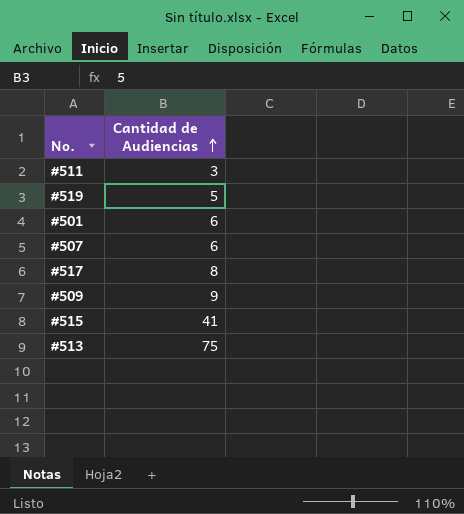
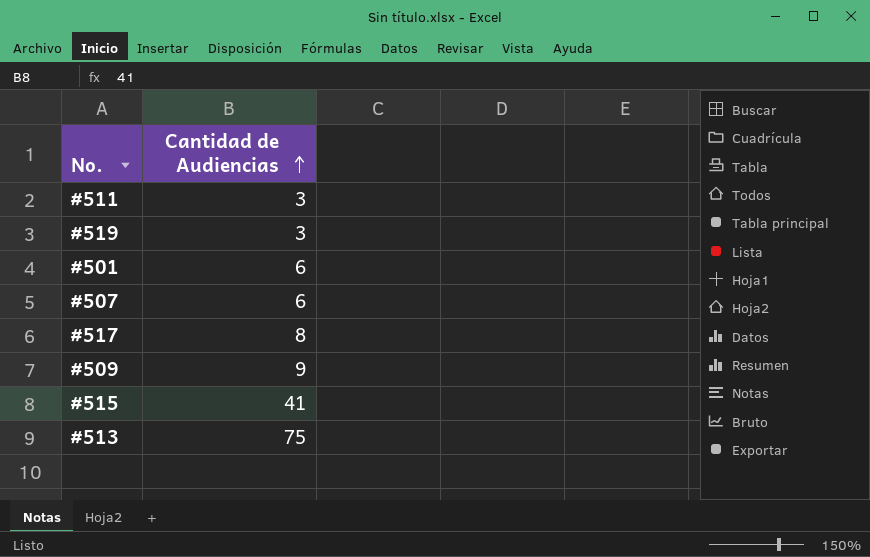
#519 | Cantidad de Audiencias: 5 -> 3

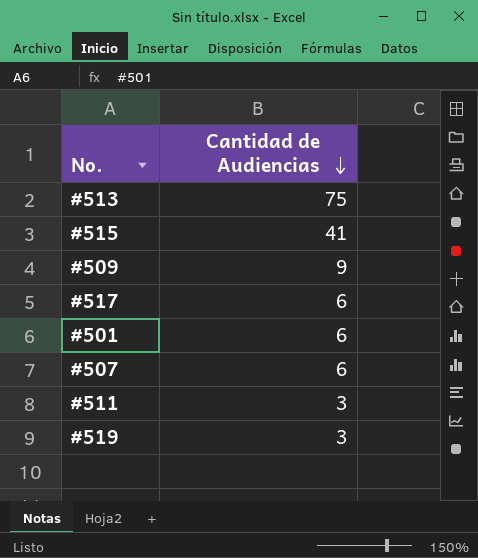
row order: Cantidad de Audiencias ascending -> Cantidad de Audiencias descending
#517 | Cantidad de Audiencias: 8 -> 6

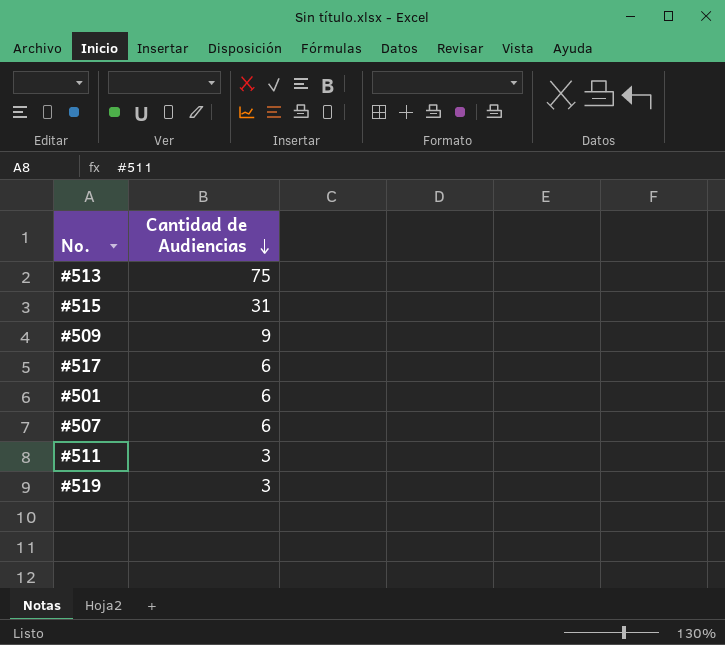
#515 | Cantidad de Audiencias: 41 -> 31

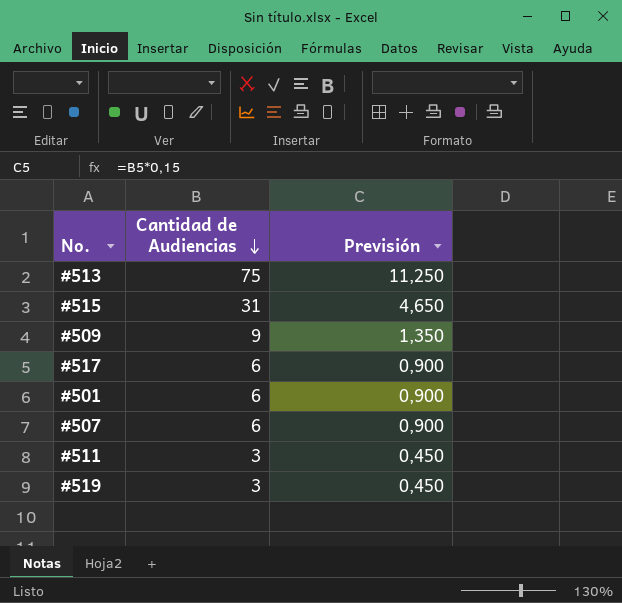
column Previsión | formula: none -> [Cantidad de Audiencias] * 0,15

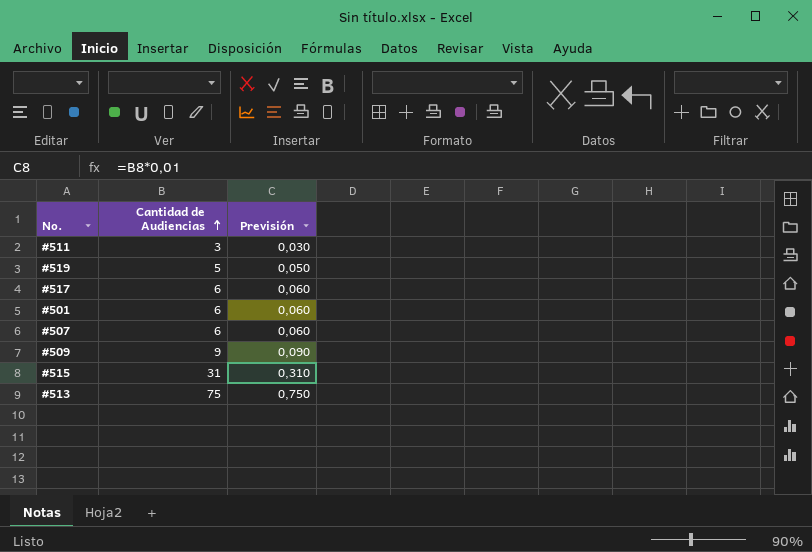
row order: Cantidad de Audiencias descending -> Cantidad de Audiencias ascending
column Previsión | formula: [Cantidad de Audiencias] * 0,15 -> [Cantidad de Audiencias] * 0,01
#519 | Cantidad de Audiencias: 3 -> 5

